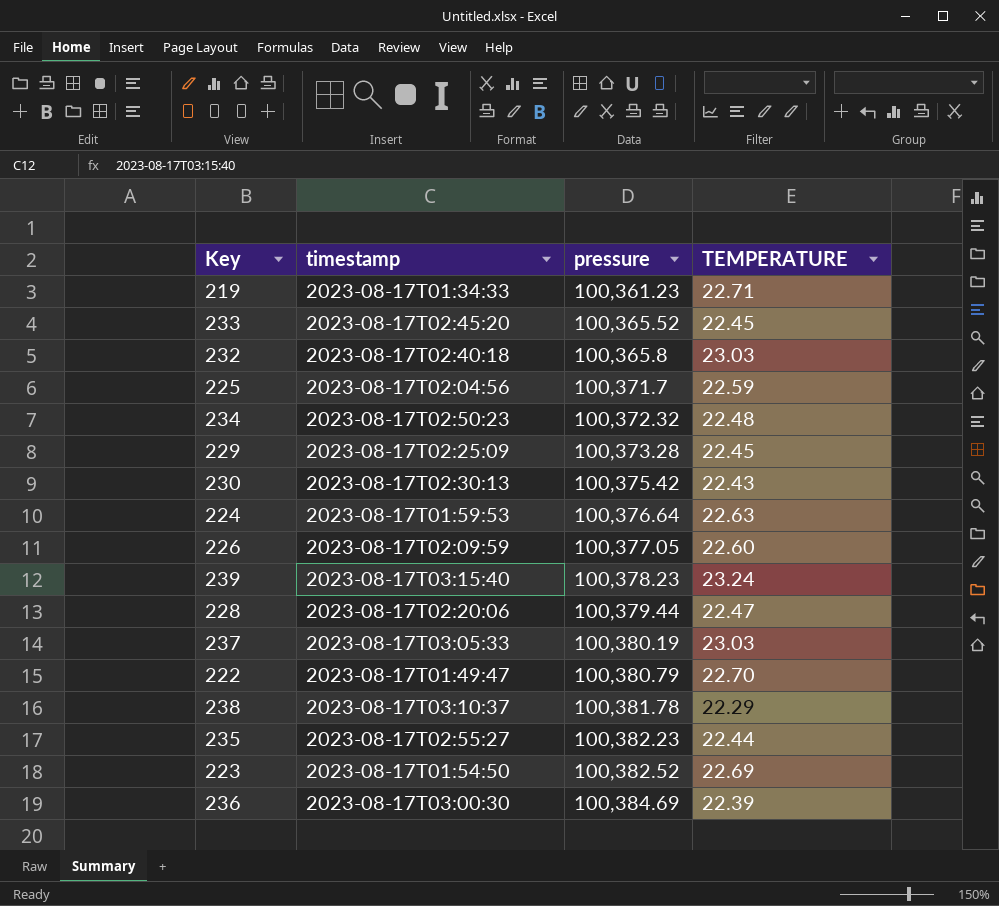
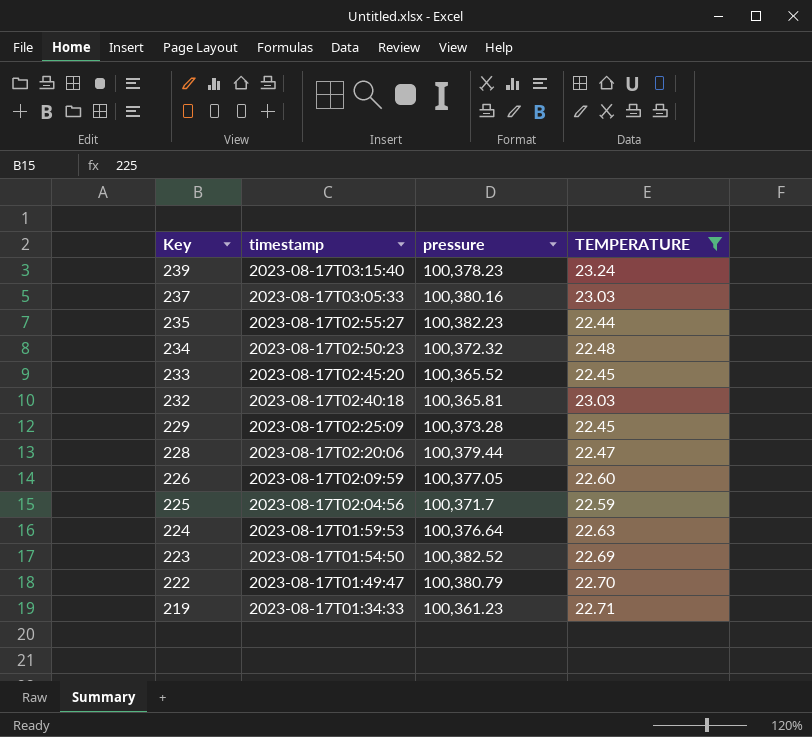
filter: none -> TEMPERATURE >= 22.44
row order: pressure ascending -> Key descending
237 | pressure: 100,380.19 -> 100,380.16
232 | pressure: 100,365.8 -> 100,365.81

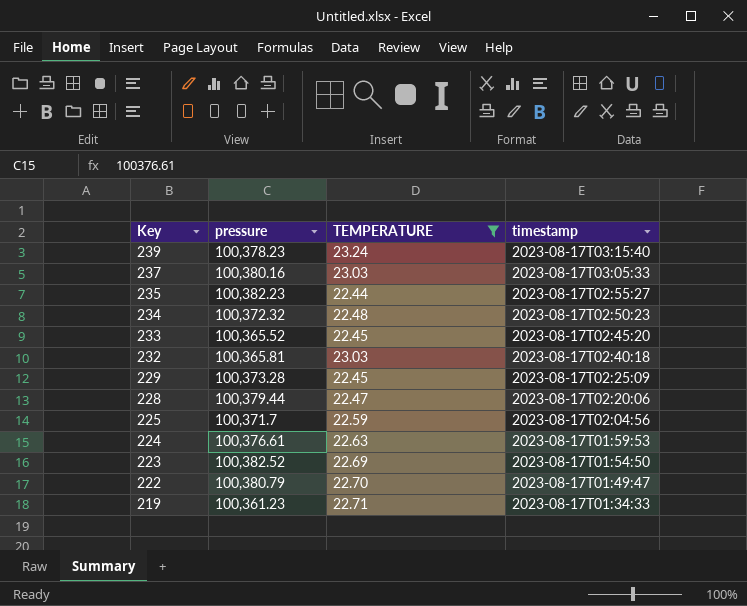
column timestamp | position: 2 -> 4
row 226: 2023-08-17T02:09:59 | 100,377.05 | 22.60 -> none
224 | pressure: 100,376.64 -> 100,376.61

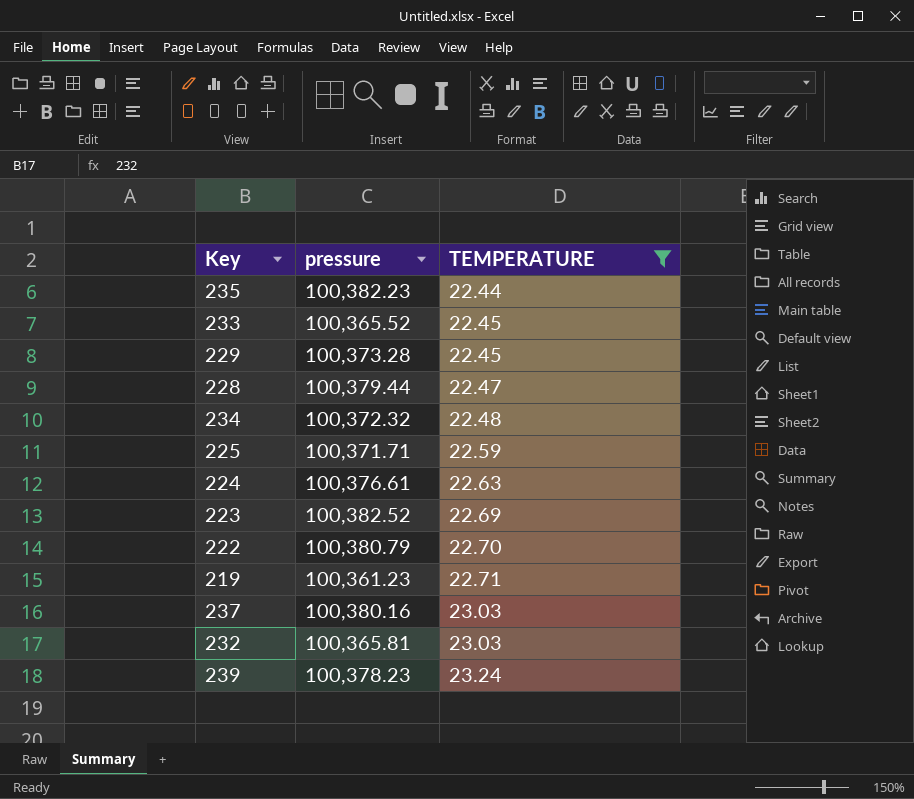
row order: Key descending -> TEMPERATURE ascending
column timestamp | position: 4 -> none
225 | pressure: 100,371.7 -> 100,371.71

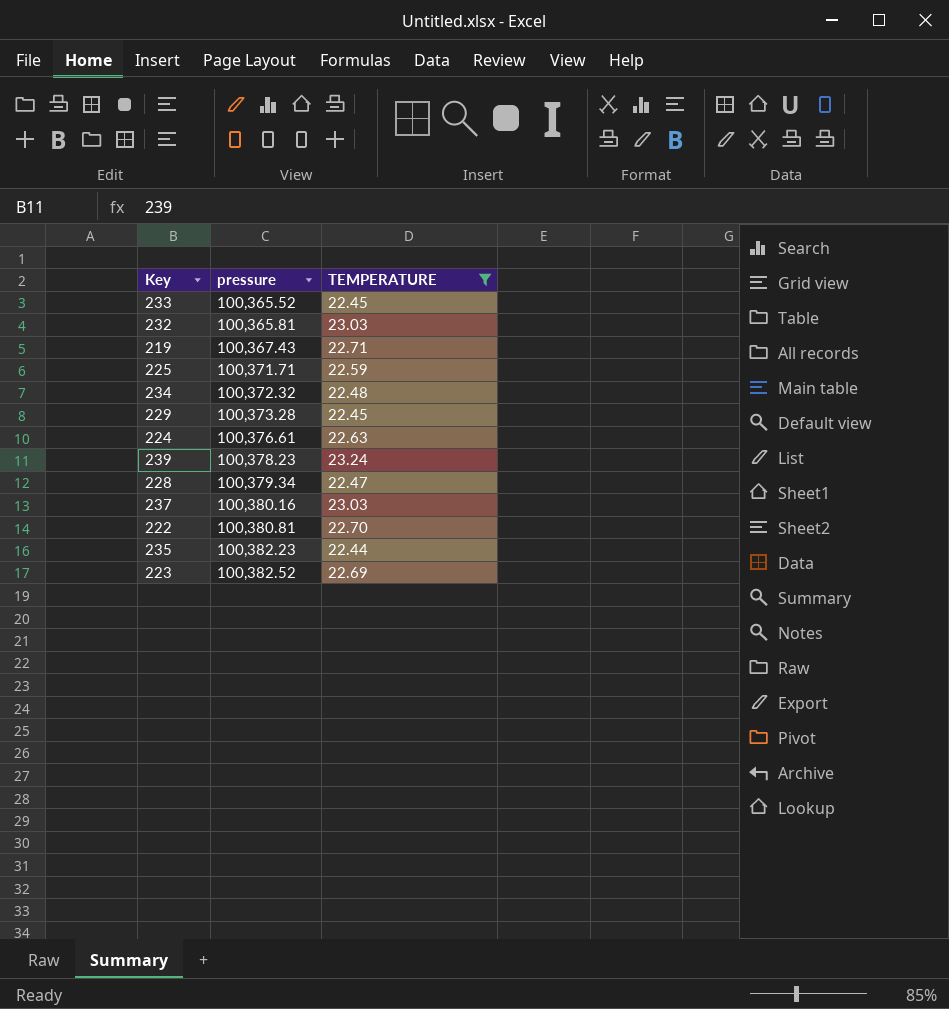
row order: TEMPERATURE ascending -> pressure ascending
219 | pressure: 100,361.23 -> 100,367.43
228 | pressure: 100,379.44 -> 100,379.34
222 | pressure: 100,380.79 -> 100,380.81

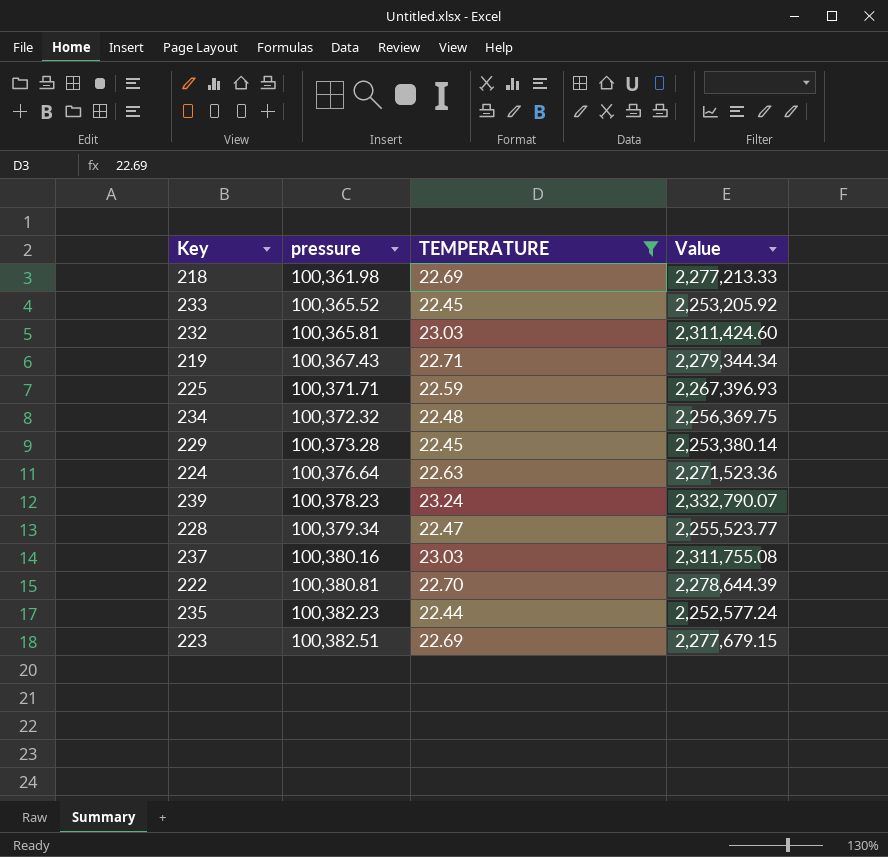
column Value | formula: none -> [pressure] * [TEMPERATURE]
row 218: none -> 100,361.98 | 22.69 | 2,277,213.33
224 | pressure: 100,376.61 -> 100,376.64
223 | pressure: 100,382.52 -> 100,382.51

